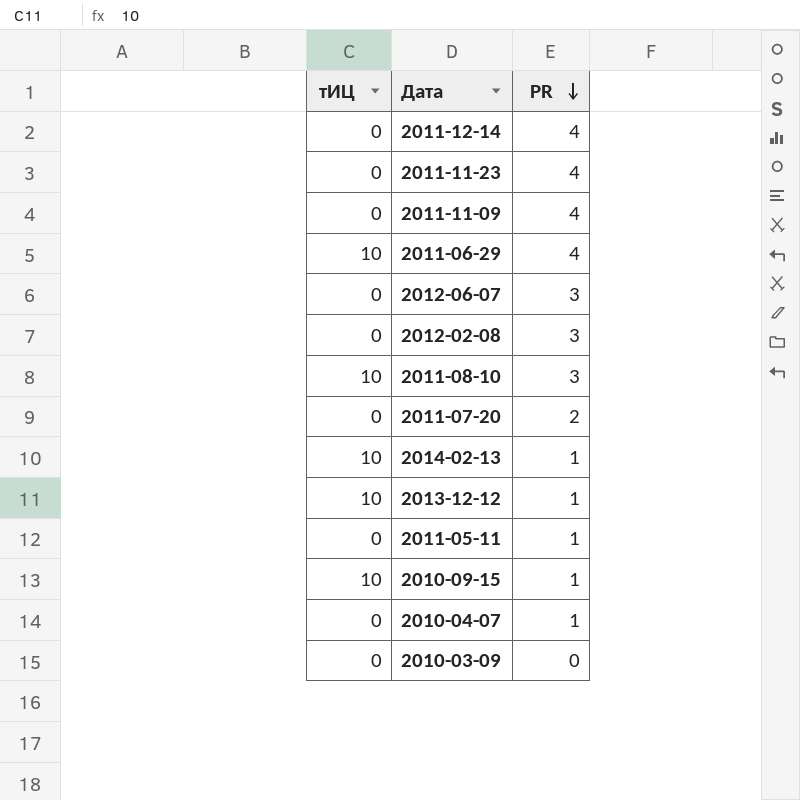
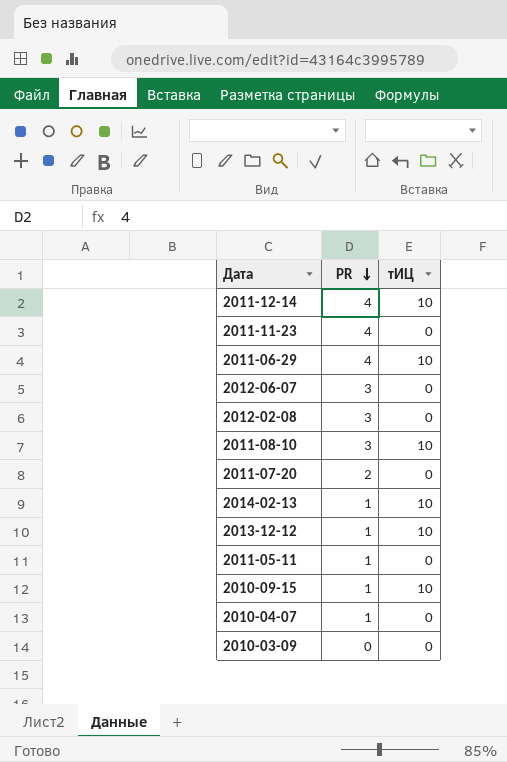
column тИЦ | position: 1 -> 3
row 2011-11-09: 0 | 4 -> none
2011-12-14 | тИЦ: 0 -> 10

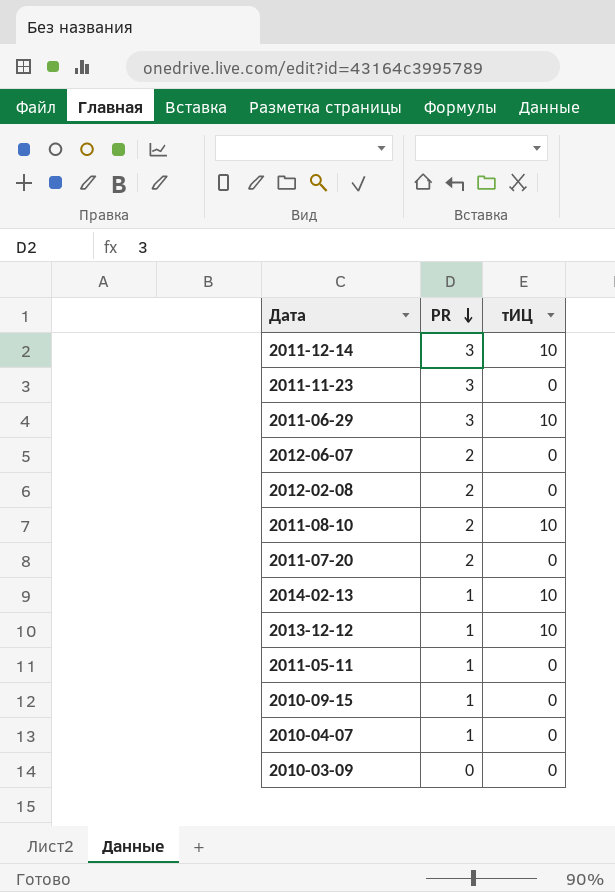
2011-12-14 | PR: 4 -> 3
2011-11-23 | PR: 4 -> 3
2011-06-29 | PR: 4 -> 3
2012-06-07 | PR: 3 -> 2
2012-02-08 | PR: 3 -> 2
2011-08-10 | PR: 3 -> 2
2010-09-15 | тИЦ: 10 -> 0

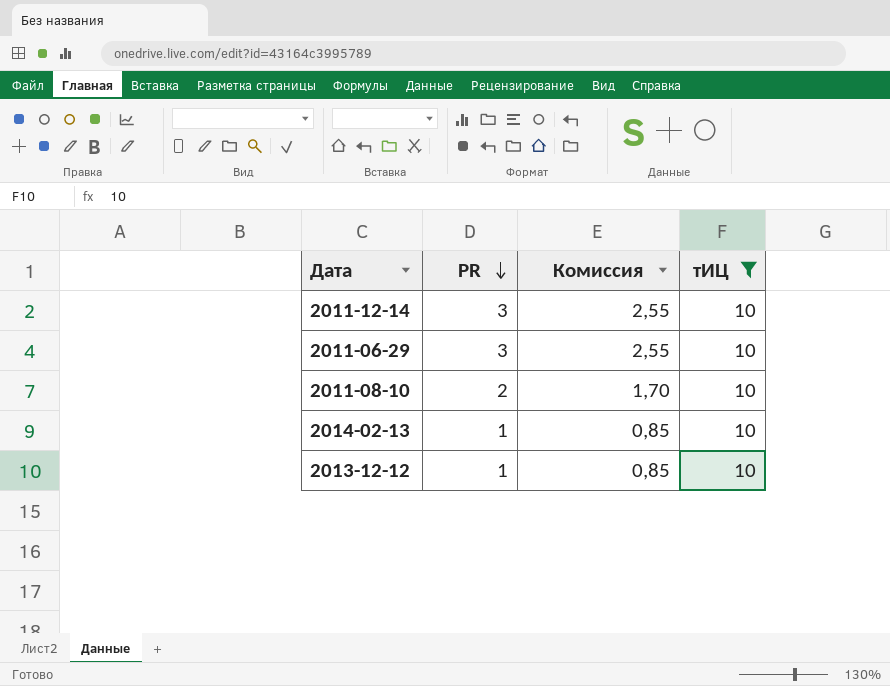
filter: none -> тИЦ = 10
column Комиссия | formula: none -> [PR] * 0,85

